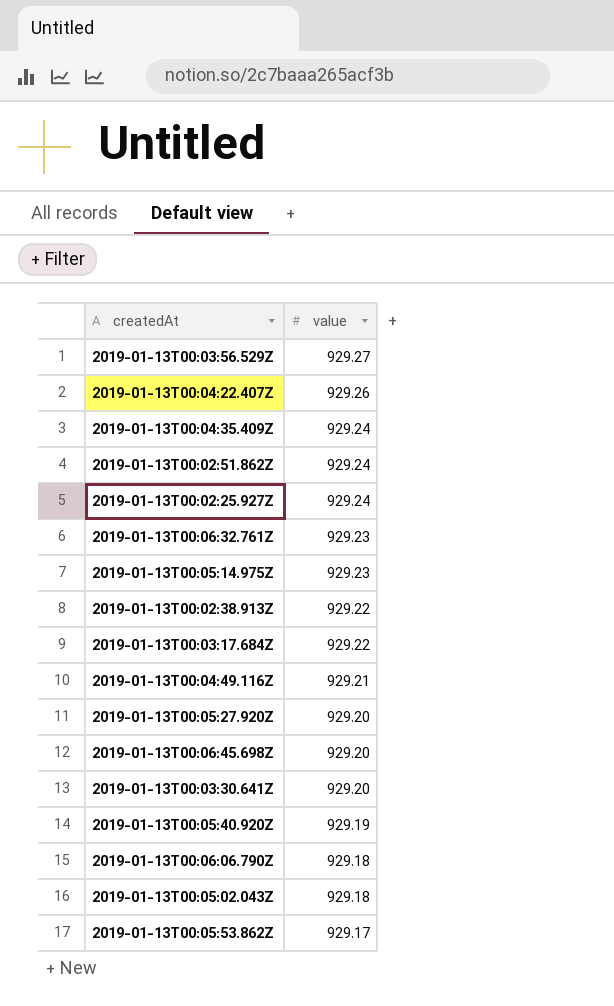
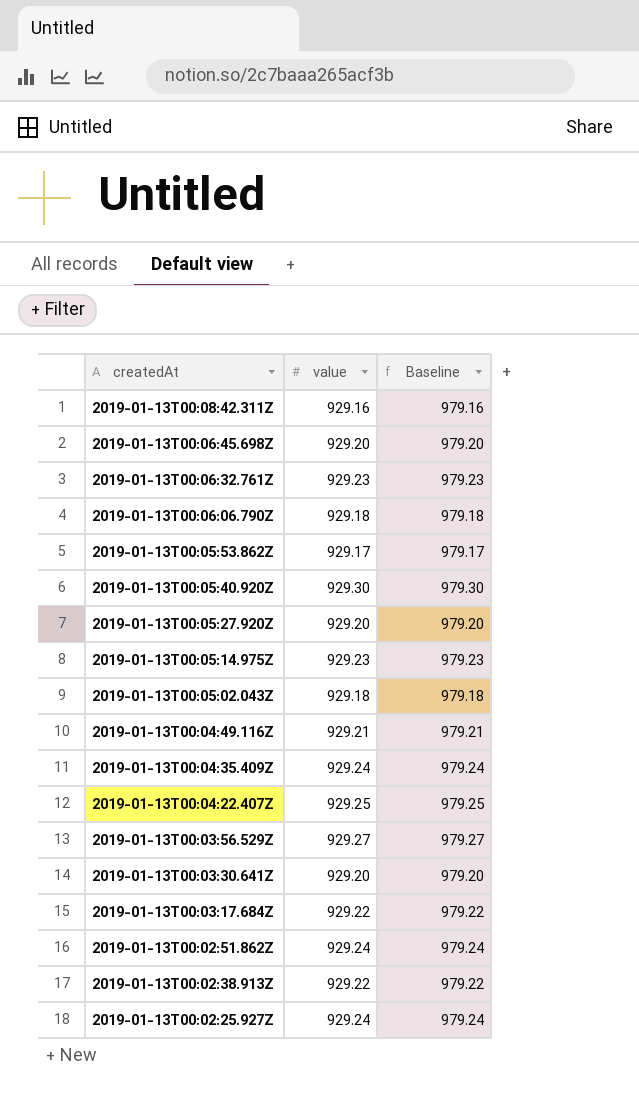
row order: value descending -> createdAt descending
column Baseline | formula: none -> [value] + 50
row 2019-01-13T00:08:42.311Z: none -> 929.16 | 979.16
2019-01-13T00:05:40.920Z | value: 929.19 -> 929.30
2019-01-13T00:04:22.407Z | value: 929.26 -> 929.25

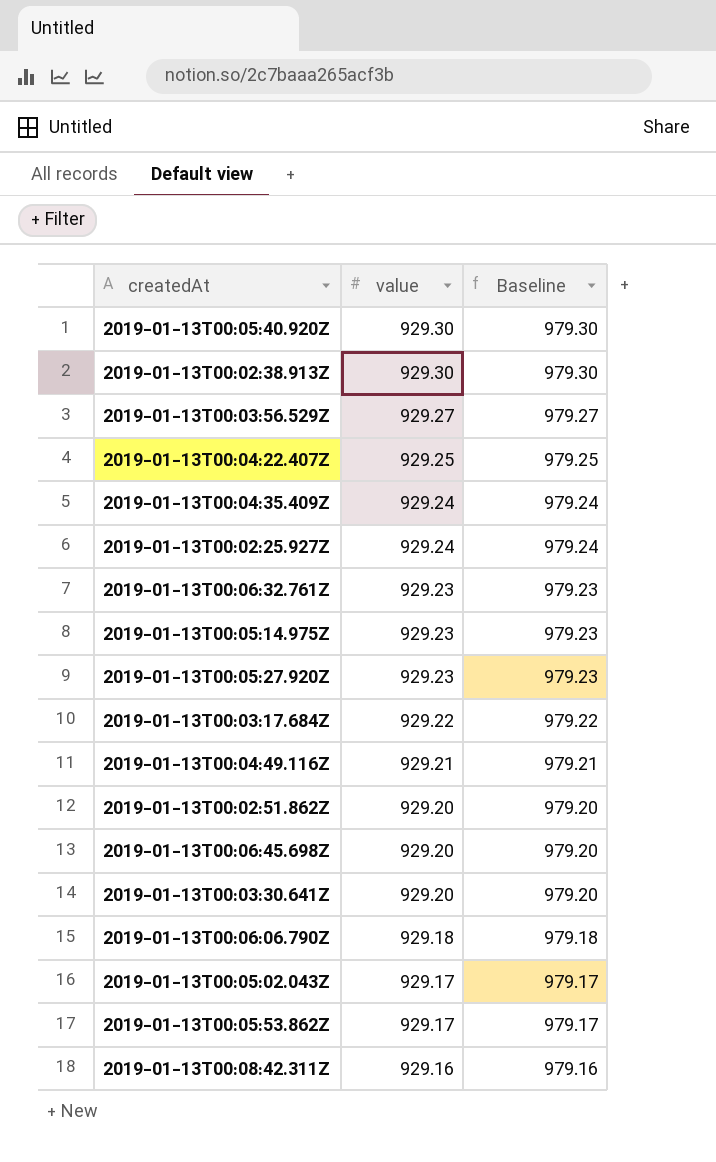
row order: createdAt descending -> value descending
2019-01-13T00:02:38.913Z | value: 929.22 -> 929.30
2019-01-13T00:02:38.913Z | Baseline: 979.22 -> 979.30
2019-01-13T00:05:27.920Z | value: 929.20 -> 929.23
2019-01-13T00:05:27.920Z | Baseline: 979.20 -> 979.23
2019-01-13T00:02:51.862Z | value: 929.24 -> 929.20
2019-01-13T00:02:51.862Z | Baseline: 979.24 -> 979.20
2019-01-13T00:05:02.043Z | value: 929.18 -> 929.17
2019-01-13T00:05:02.043Z | Baseline: 979.18 -> 979.17

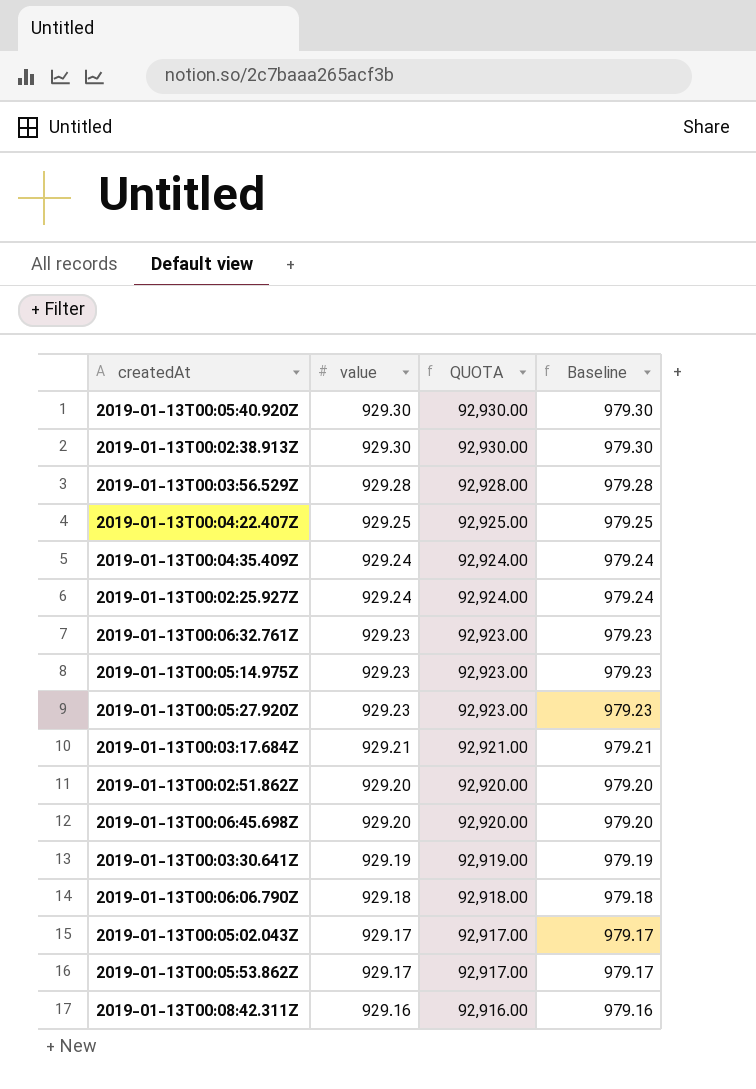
column QUOTA | formula: none -> [value] * 100
row 2019-01-13T00:04:49.116Z: 929.21 | 979.21 -> none
2019-01-13T00:03:56.529Z | value: 929.27 -> 929.28
2019-01-13T00:03:56.529Z | Baseline: 979.27 -> 979.28
2019-01-13T00:03:17.684Z | value: 929.22 -> 929.21
2019-01-13T00:03:17.684Z | Baseline: 979.22 -> 979.21
2019-01-13T00:03:30.641Z | value: 929.20 -> 929.19
2019-01-13T00:03:30.641Z | Baseline: 979.20 -> 979.19

